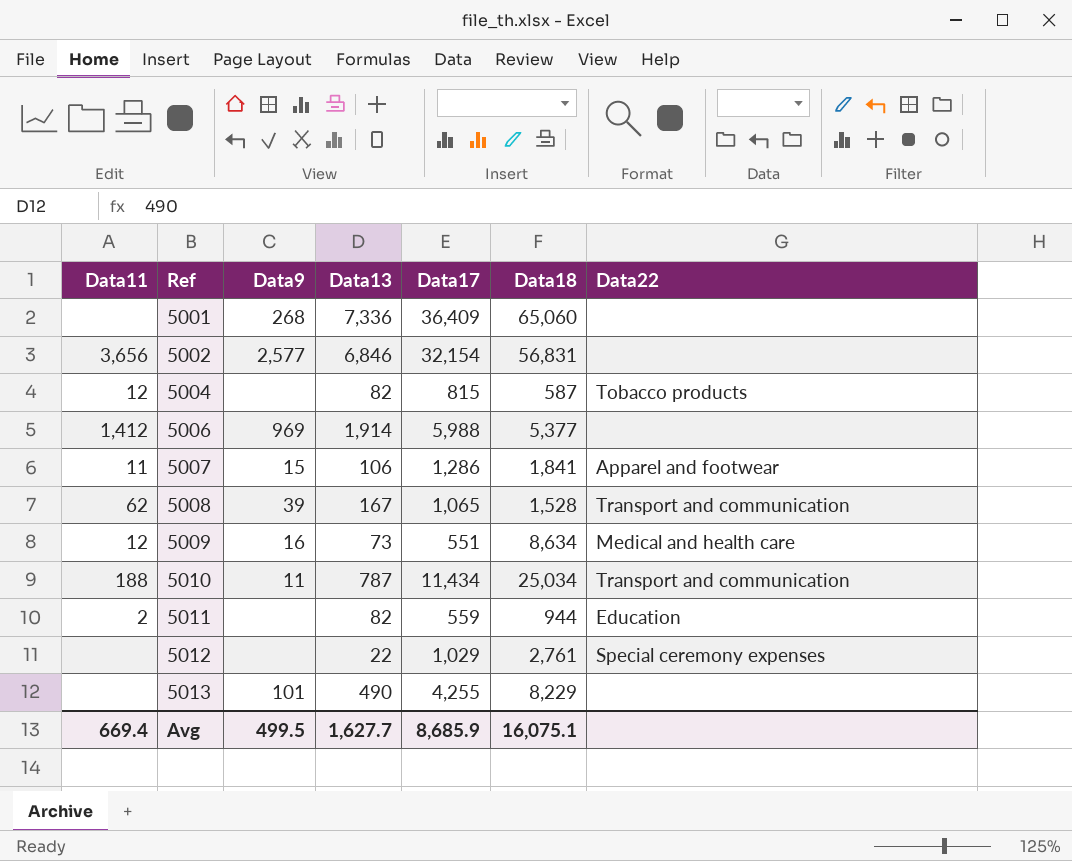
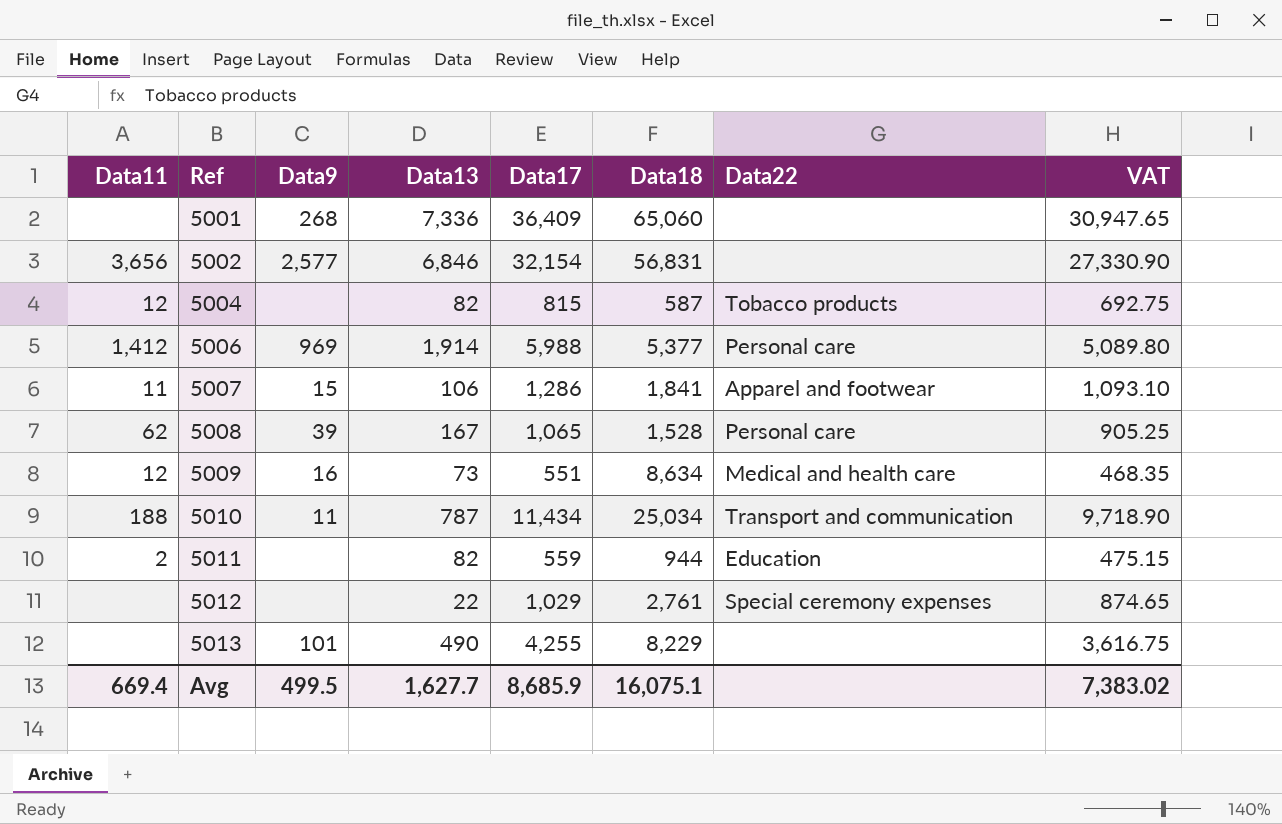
column VAT | formula: none -> [Data17] * 0.85
5006 | Data22: none -> Personal care
5008 | Data22: Transport and communication -> Personal care

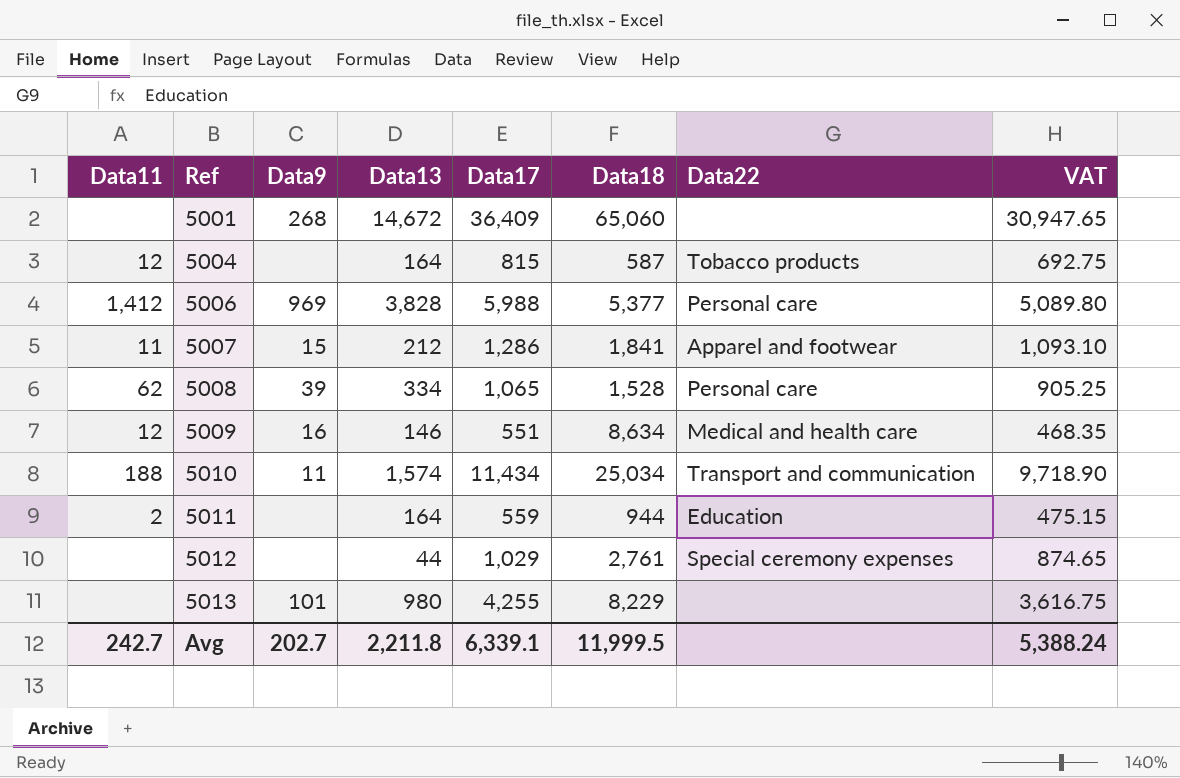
row 5002: 3,656 | 2,577 | 6,846 | 32,154 | 56,831 | none | 27,330.90 -> none
5001 | Data13: 7,336 -> 14,672
5004 | Data13: 82 -> 164
5006 | Data13: 1,914 -> 3,828
5007 | Data13: 106 -> 212
5008 | Data13: 167 -> 334
5009 | Data13: 73 -> 146
5010 | Data13: 787 -> 1,574
5011 | Data13: 82 -> 164
5012 | Data13: 22 -> 44
5013 | Data13: 490 -> 980
Avg | Data11: 669.4 -> 242.7
Avg | Data9: 499.5 -> 202.7
Avg | Data13: 1,627.7 -> 2,211.8
Avg | Data17: 8,685.9 -> 6,339.1
Avg | Data18: 16,075.1 -> 11,999.5
Avg | VAT: 7,383.02 -> 5,388.24

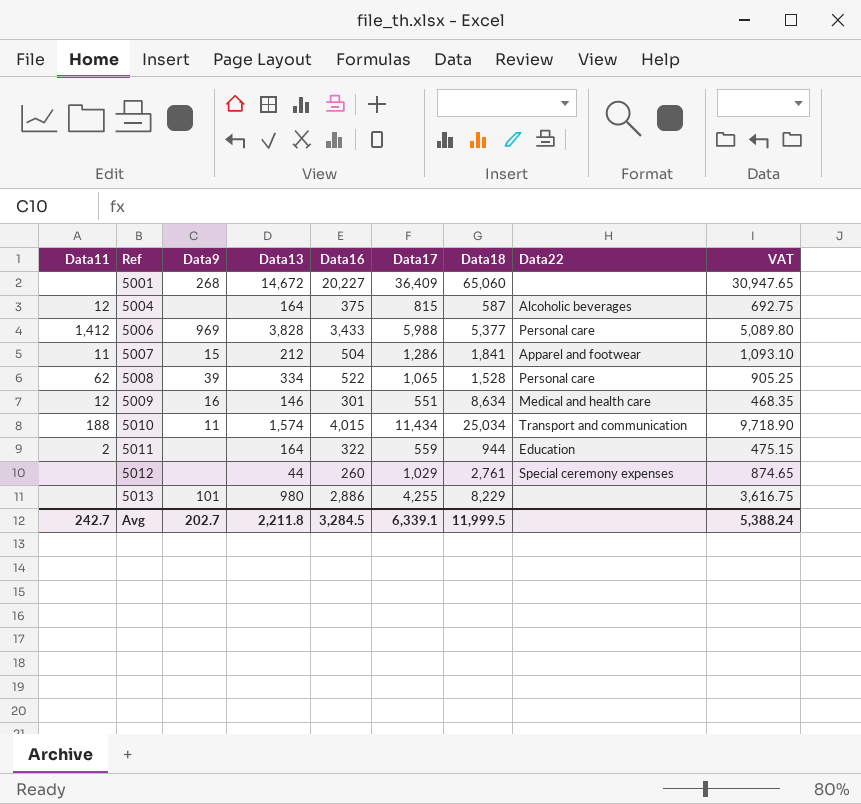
column Data16 | position: none -> 5
5004 | Data22: Tobacco products -> Alcoholic beverages

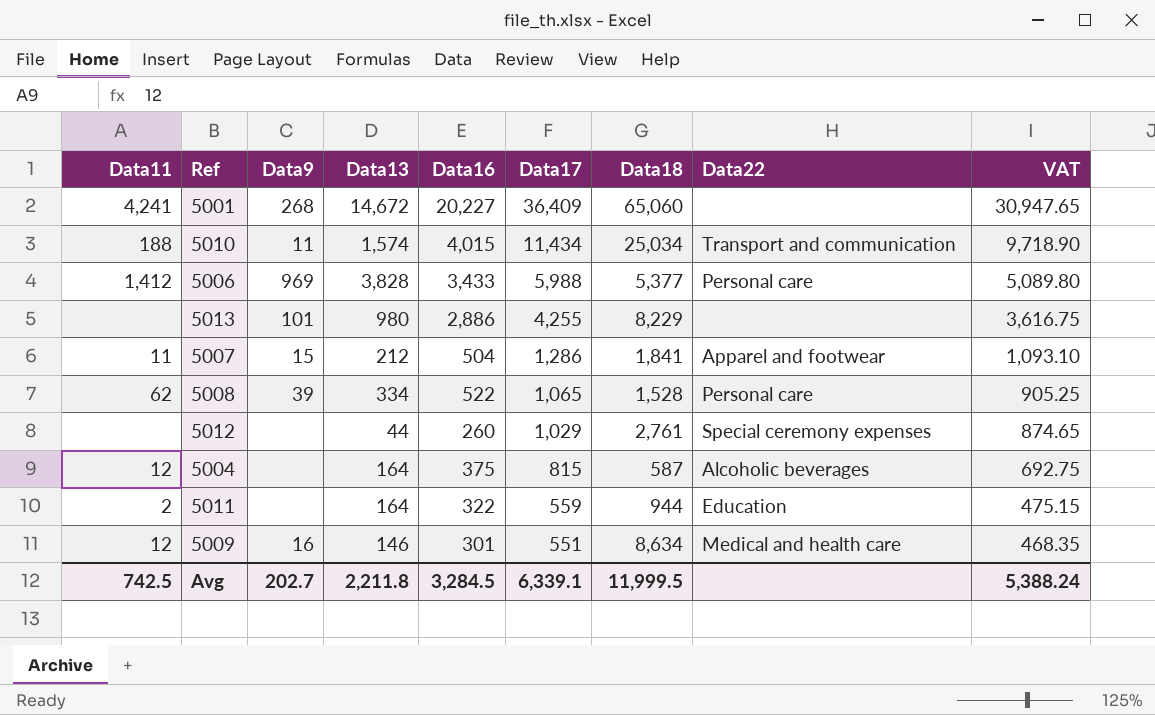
row order: Ref ascending -> Data17 descending
5001 | Data11: none -> 4,241
Avg | Data11: 242.7 -> 742.5

